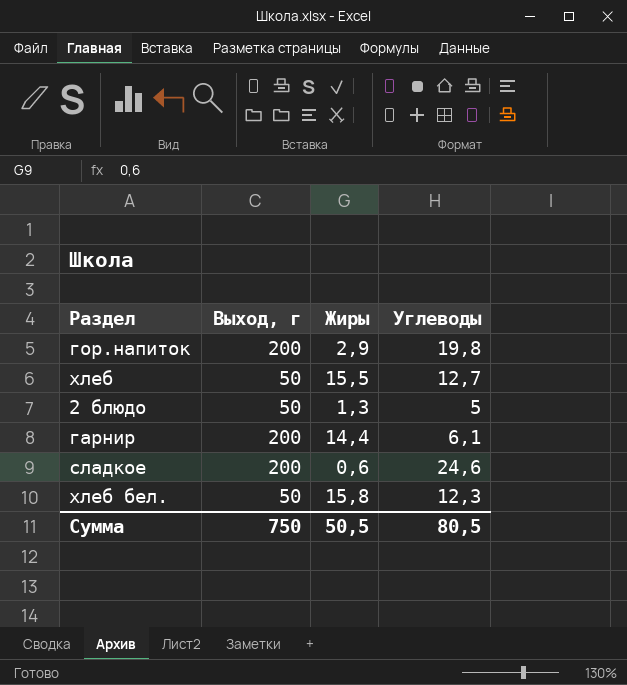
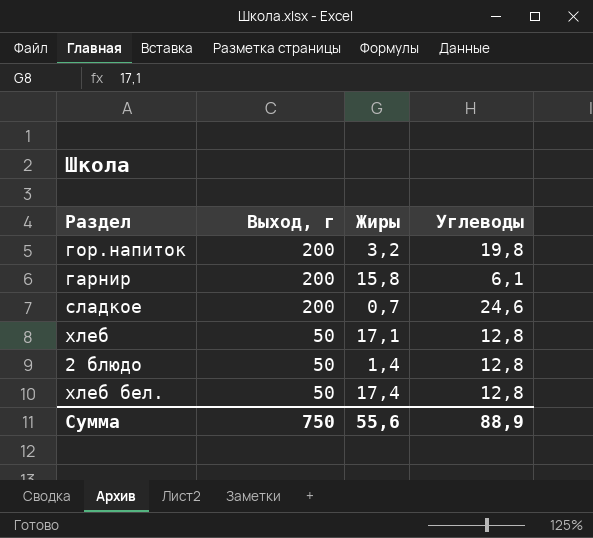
row order: none -> Выход, г descending
гор.напиток | Жиры: 2,9 -> 3,2
гарнир | Жиры: 14,4 -> 15,8
сладкое | Жиры: 0,6 -> 0,7
хлеб | Жиры: 15,5 -> 17,1
хлеб | Углеводы: 12,7 -> 12,8
2 блюдо | Жиры: 1,3 -> 1,4
2 блюдо | Углеводы: 5 -> 12,8
хлеб бел. | Жиры: 15,8 -> 17,4
хлеб бел. | Углеводы: 12,3 -> 12,8
Сумма | Жиры: 50,5 -> 55,6
Сумма | Углеводы: 80,5 -> 88,9

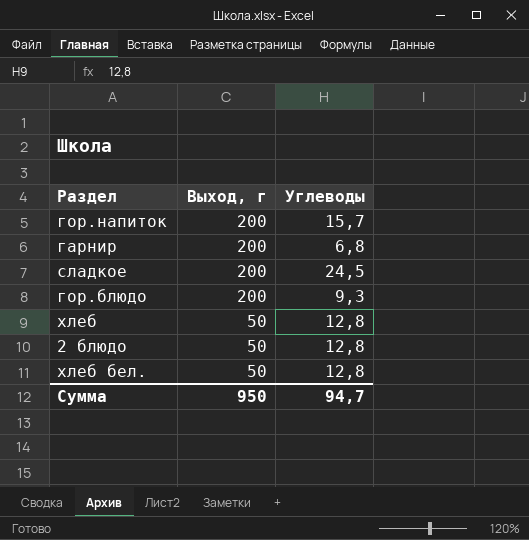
column Жиры | position: 3 -> none
гор.напиток | Углеводы: 19,8 -> 15,7
гарнир | Углеводы: 6,1 -> 6,8
сладкое | Углеводы: 24,6 -> 24,5
row гор.блюдо: none -> 200 | 9,3
Сумма | Выход, г: 750 -> 950
Сумма | Углеводы: 88,9 -> 94,7

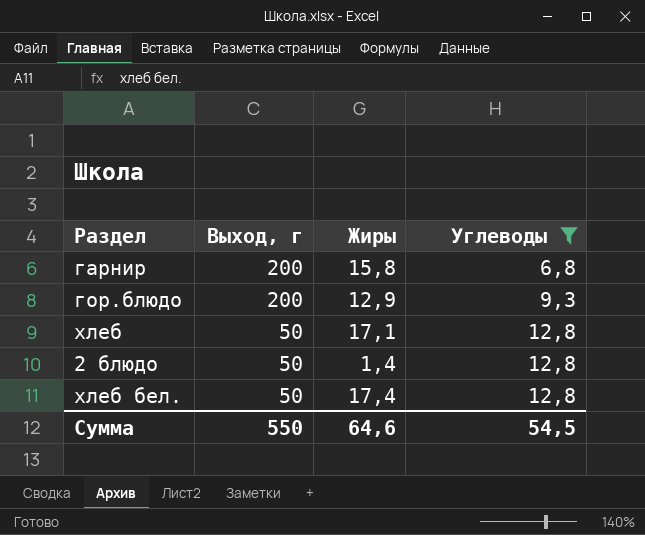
filter: none -> Углеводы <= 12,8
column Жиры | position: none -> 3
Сумма | Выход, г: 950 -> 550
Сумма | Углеводы: 94,7 -> 54,5

